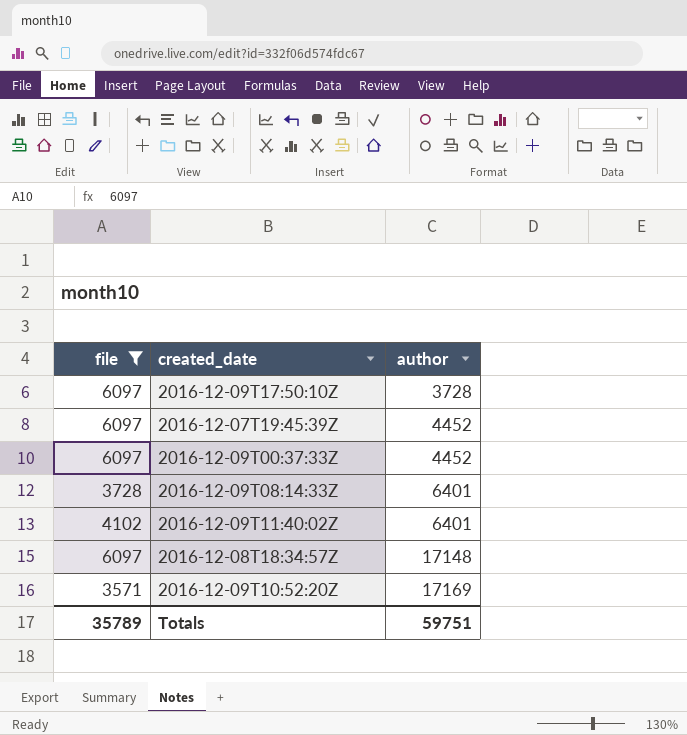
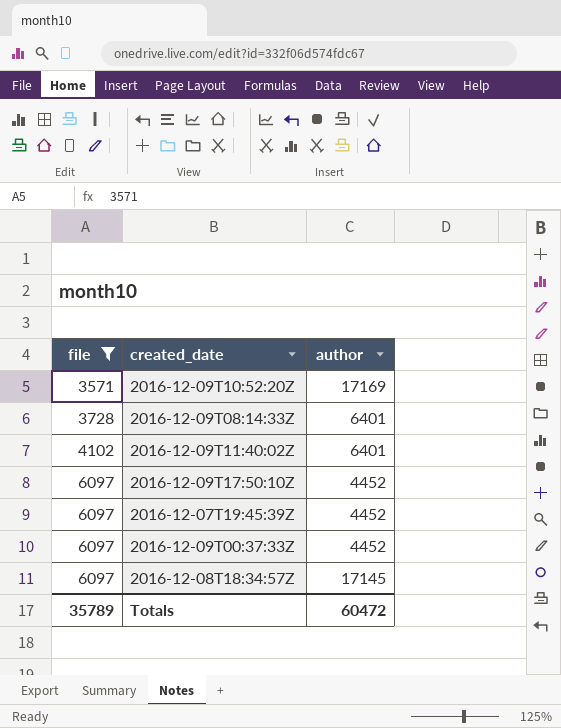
row order: author ascending -> file ascending
2016-12-09T17:50:10Z | author: 3728 -> 4452
2016-12-08T18:34:57Z | author: 17148 -> 17145
Totals | author: 59751 -> 60472

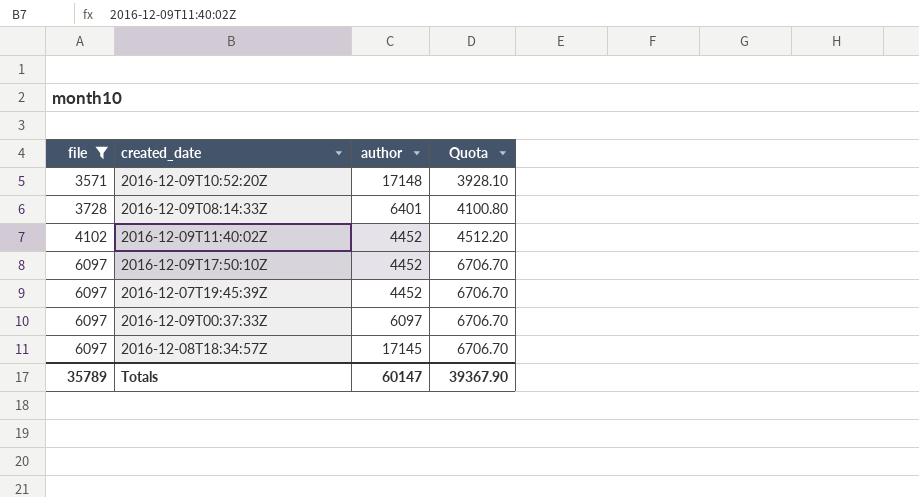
column Quota | formula: none -> [file] * 1.1
2016-12-09T10:52:20Z | author: 17169 -> 17148
2016-12-09T11:40:02Z | author: 6401 -> 4452
2016-12-09T00:37:33Z | author: 4452 -> 6097
Totals | author: 60472 -> 60147

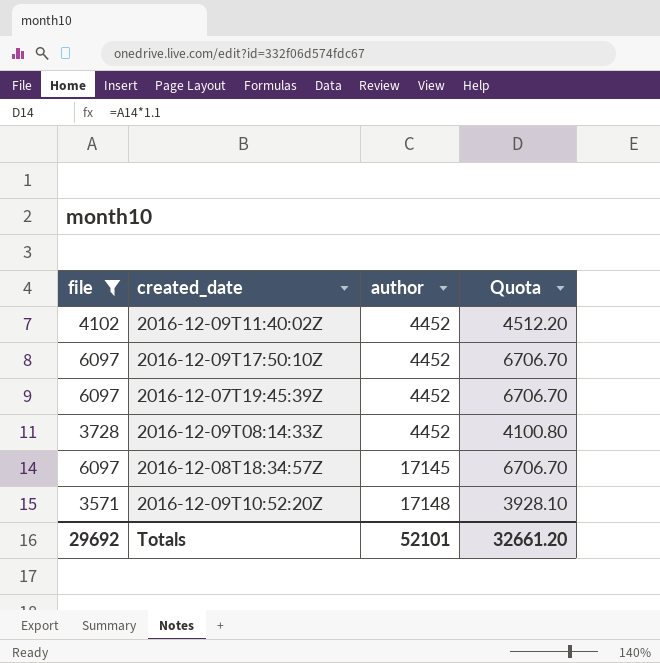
row order: file ascending -> author ascending
row 2016-12-09T00:37:33Z: 6097 | 6097 | 6706.70 -> none
2016-12-09T08:14:33Z | author: 6401 -> 4452
Totals | file: 35789 -> 29692
Totals | author: 60147 -> 52101
Totals | Quota: 39367.90 -> 32661.20

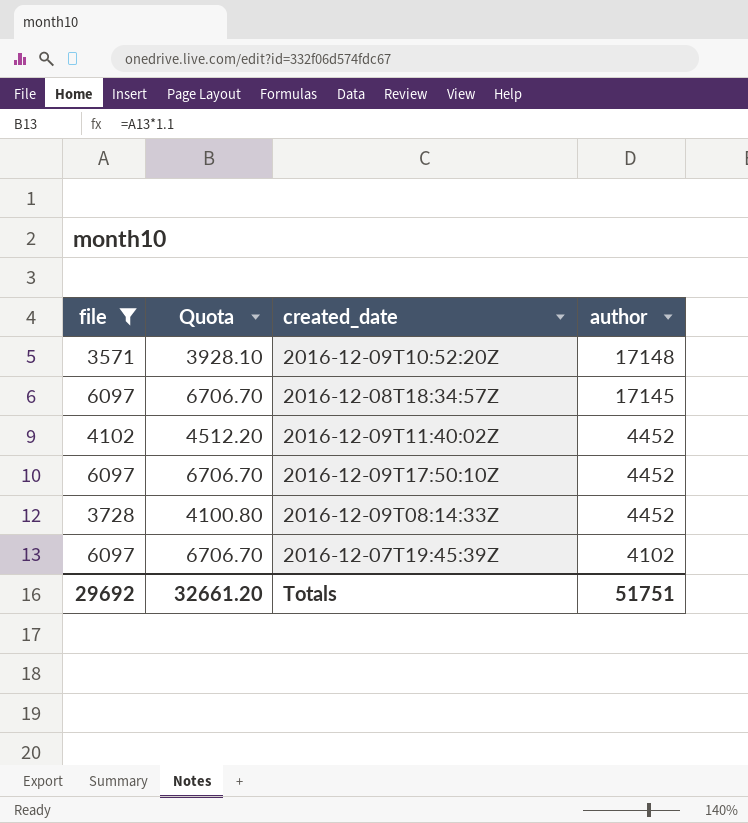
row order: author ascending -> author descending
column Quota | position: 4 -> 2
2016-12-07T19:45:39Z | author: 4452 -> 4102
Totals | author: 52101 -> 51751

